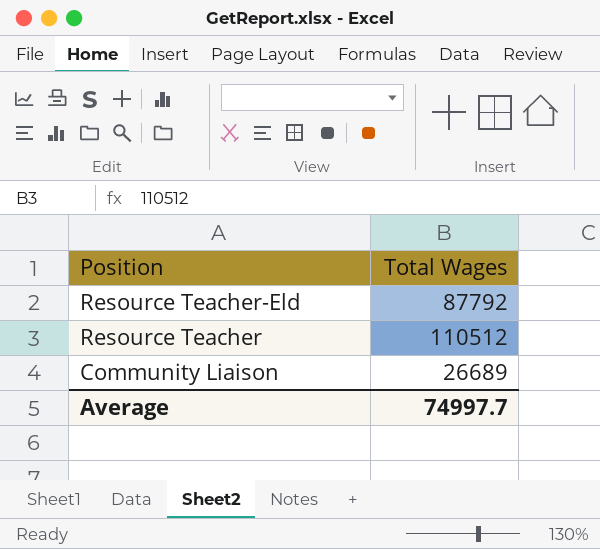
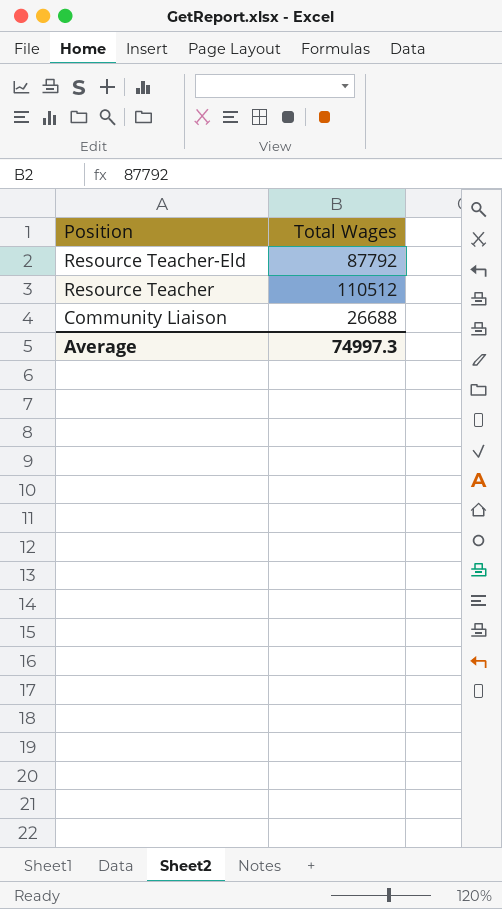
Community Liaison | Total Wages: 26689 -> 26688
Average | Total Wages: 74997.7 -> 74997.3

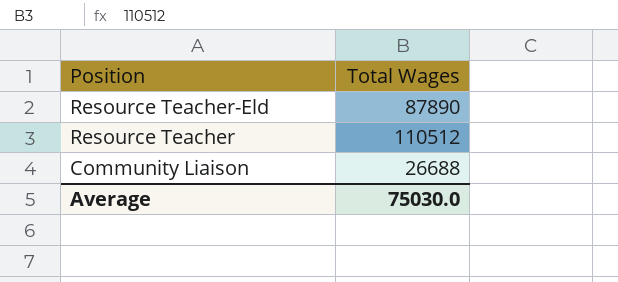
Resource Teacher-Eld | Total Wages: 87792 -> 87890
Average | Total Wages: 74997.3 -> 75030.0

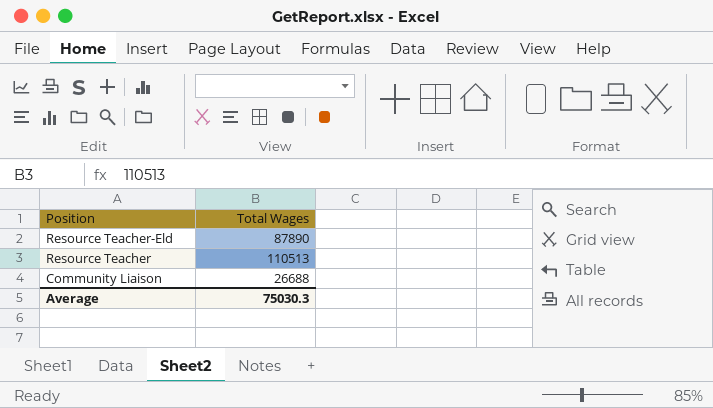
Resource Teacher | Total Wages: 110512 -> 110513
Average | Total Wages: 75030.0 -> 75030.3

